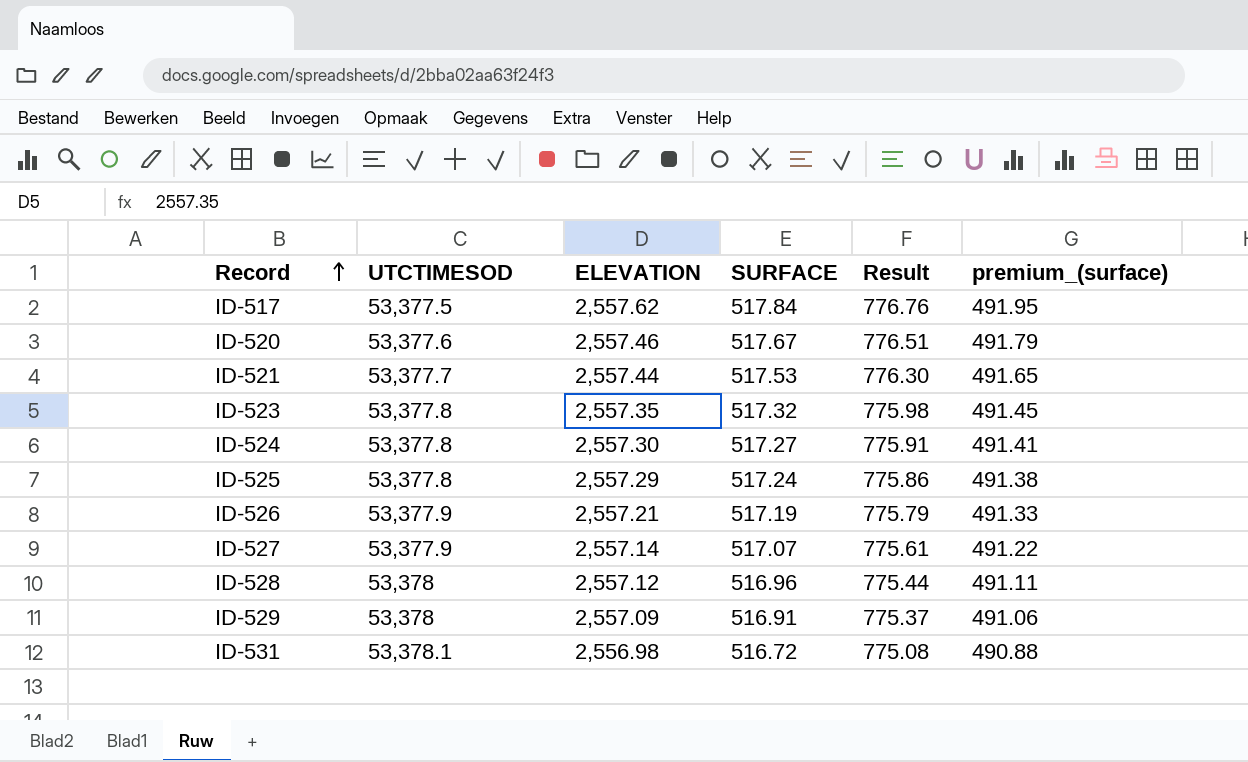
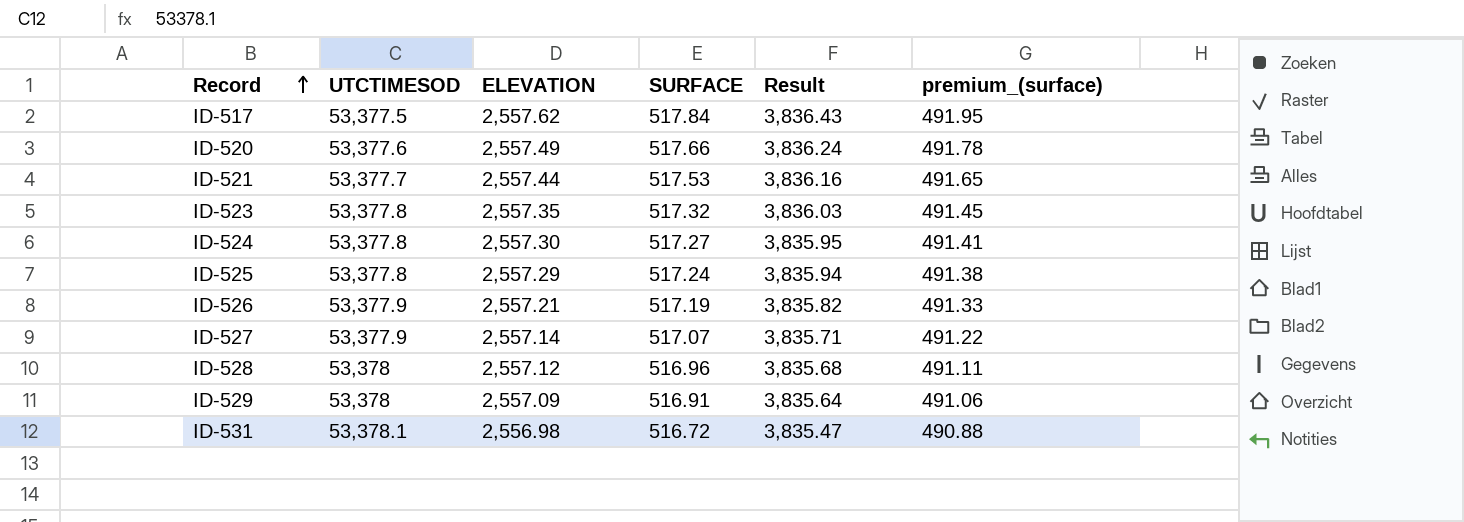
column Result | formula: [SURFACE] * 1.5 -> [ELEVATION] * 1.5
ID-520 | ELEVATION: 2,557.46 -> 2,557.49
ID-520 | SURFACE: 517.67 -> 517.66
ID-520 | premium_(surface): 491.79 -> 491.78

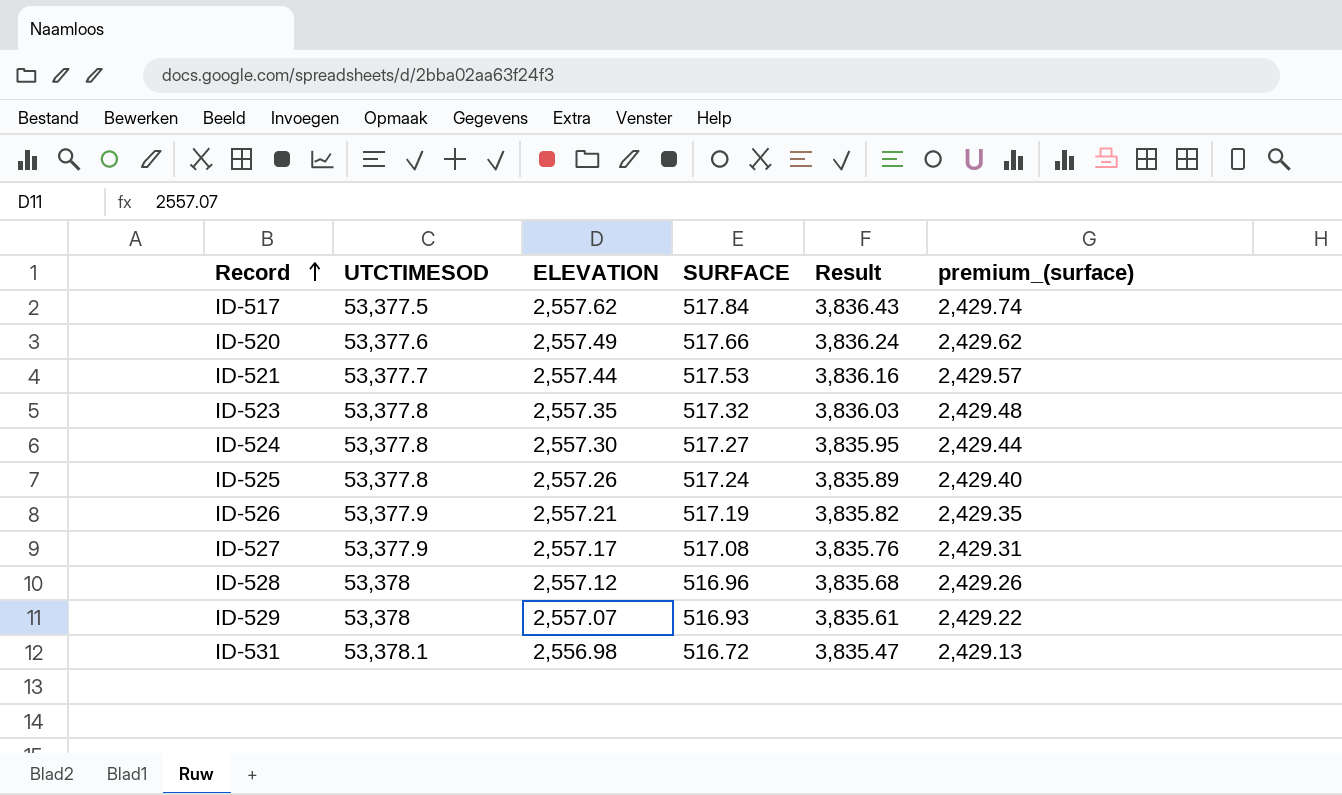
column premium_(surface) | formula: [SURFACE] * 0.95 -> [ELEVATION] * 0.95
ID-525 | ELEVATION: 2,557.29 -> 2,557.26
ID-525 | Result: 3,835.94 -> 3,835.89
ID-527 | ELEVATION: 2,557.14 -> 2,557.17
ID-527 | SURFACE: 517.07 -> 517.08
ID-527 | Result: 3,835.71 -> 3,835.76
ID-529 | ELEVATION: 2,557.09 -> 2,557.07
ID-529 | SURFACE: 516.91 -> 516.93
ID-529 | Result: 3,835.64 -> 3,835.61

